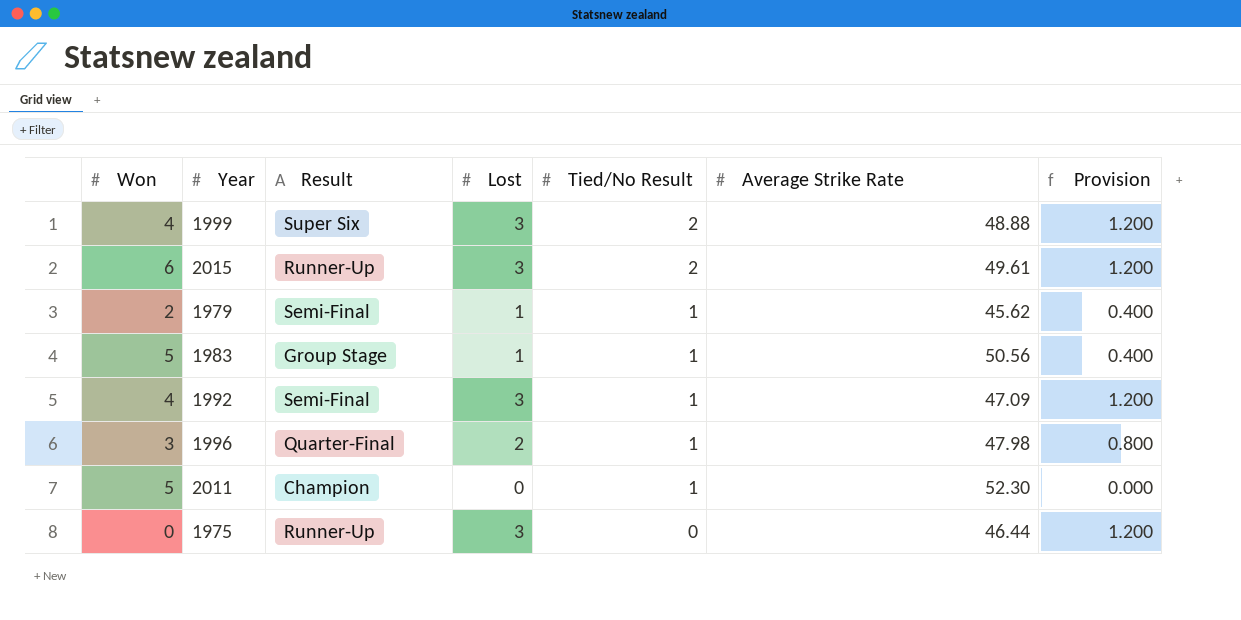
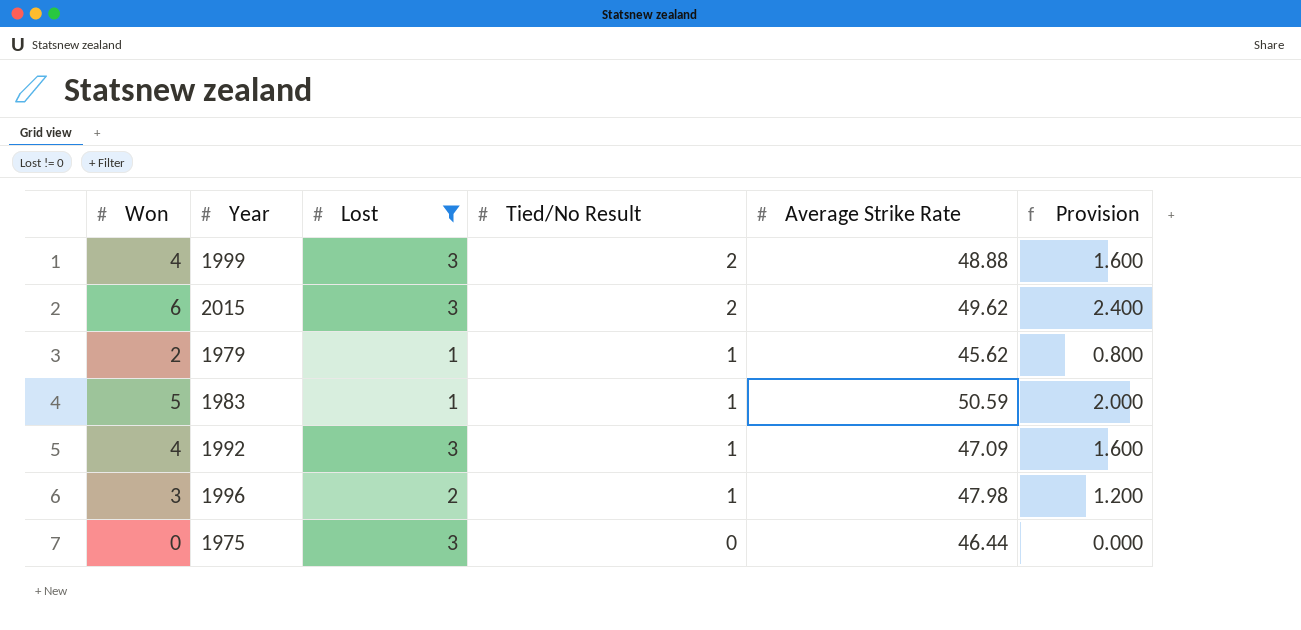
filter: none -> Lost != 0
column Result | position: 3 -> none
column Provision | formula: [Lost] * 0.4 -> [Won] * 0.4
2015 | Average Strike Rate: 49.61 -> 49.62
1983 | Average Strike Rate: 50.56 -> 50.59

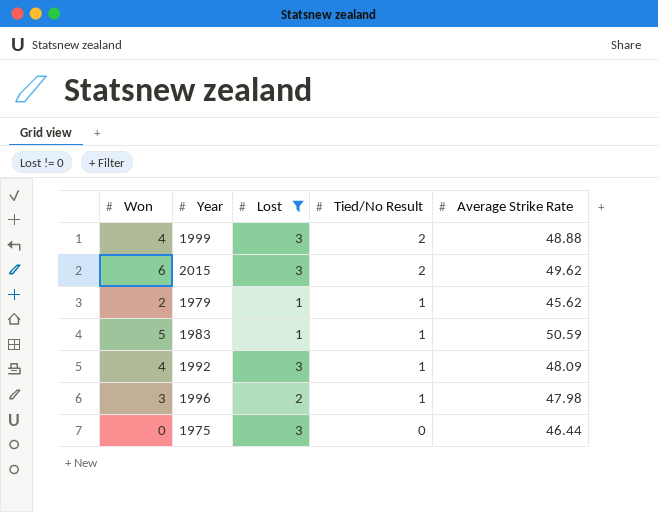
column Provision | formula: [Won] * 0.4 -> none
1992 | Average Strike Rate: 47.09 -> 48.09

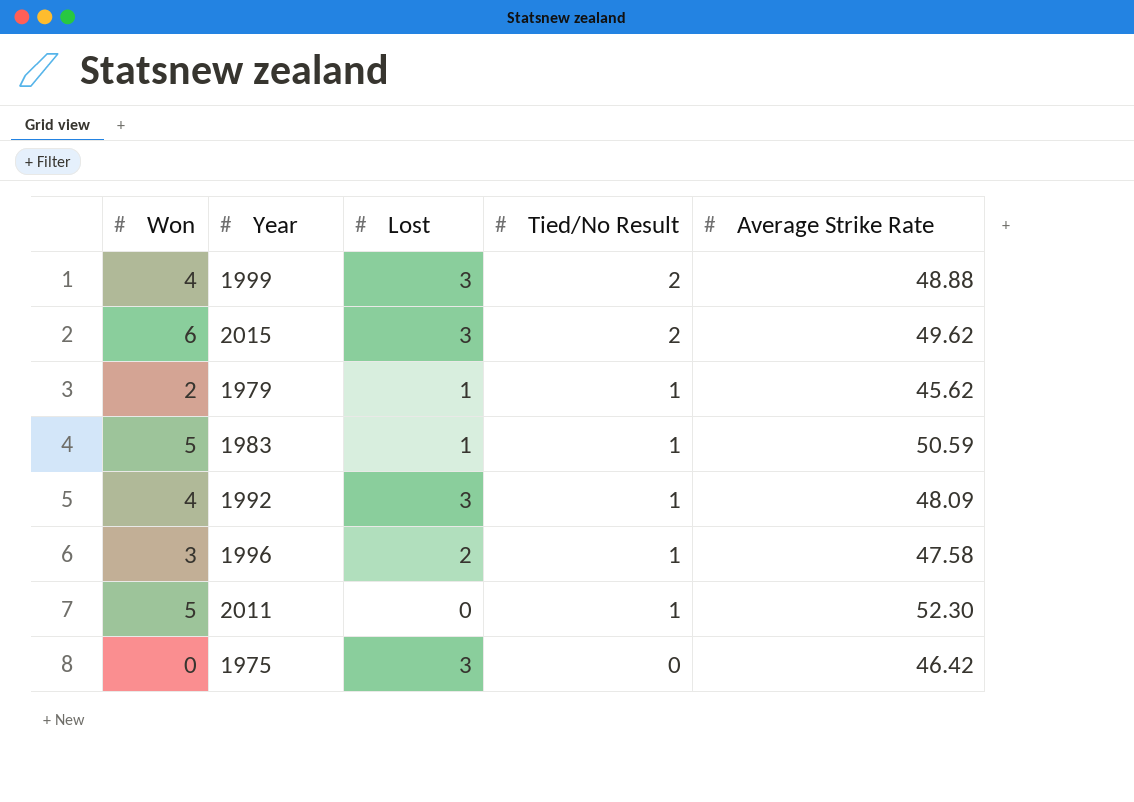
filter: Lost != 0 -> none
1996 | Average Strike Rate: 47.98 -> 47.58
1975 | Average Strike Rate: 46.44 -> 46.42

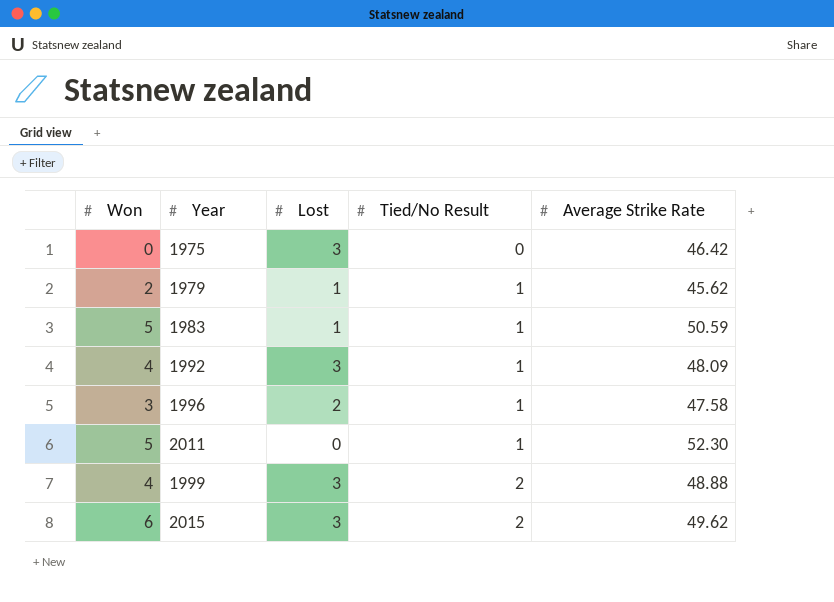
row order: Tied/No Result descending -> Tied/No Result ascending

